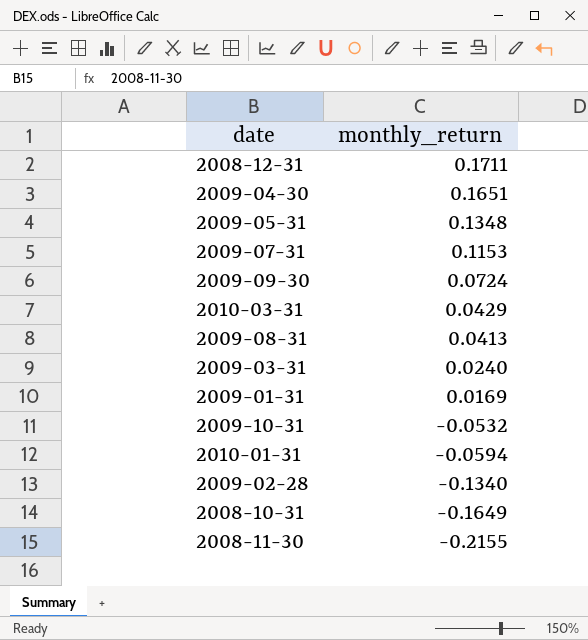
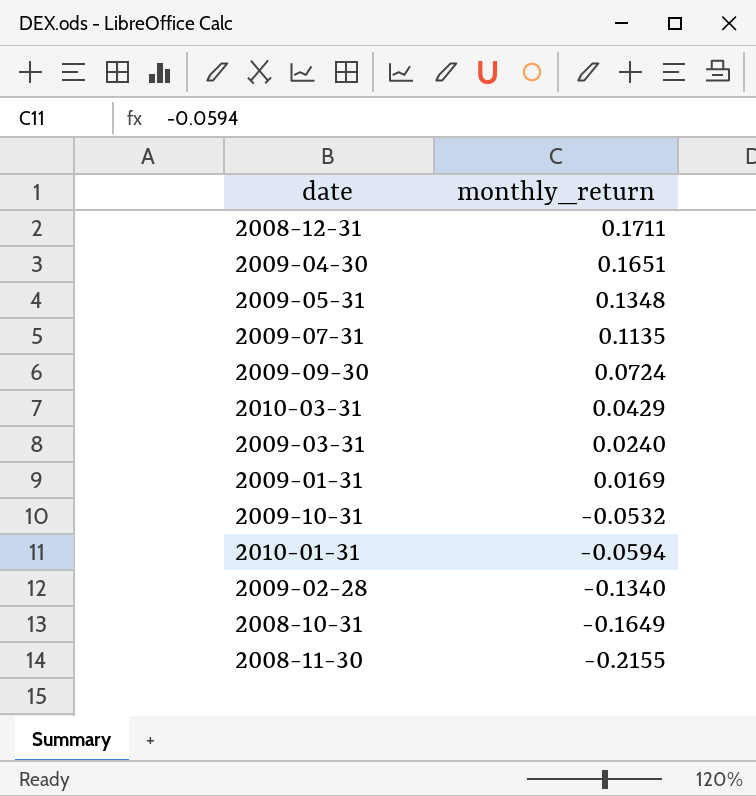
row 2009-08-31: 0.0413 -> none
2009-07-31 | monthly_return: 0.1153 -> 0.1135

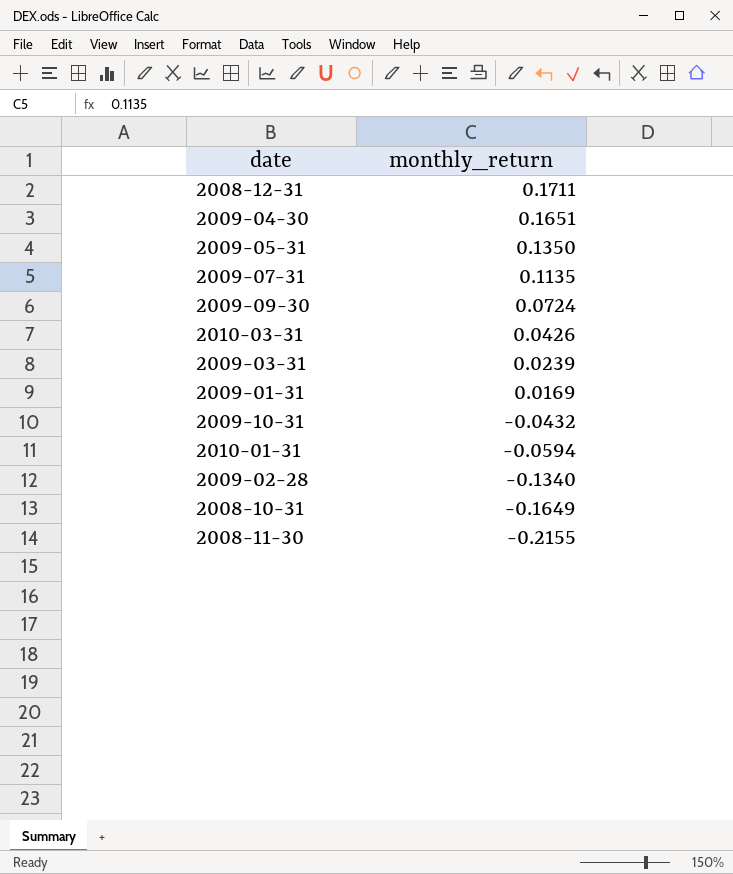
2009-05-31 | monthly_return: 0.1348 -> 0.1350
2010-03-31 | monthly_return: 0.0429 -> 0.0426
2009-03-31 | monthly_return: 0.0240 -> 0.0239
2009-10-31 | monthly_return: -0.0532 -> -0.0432

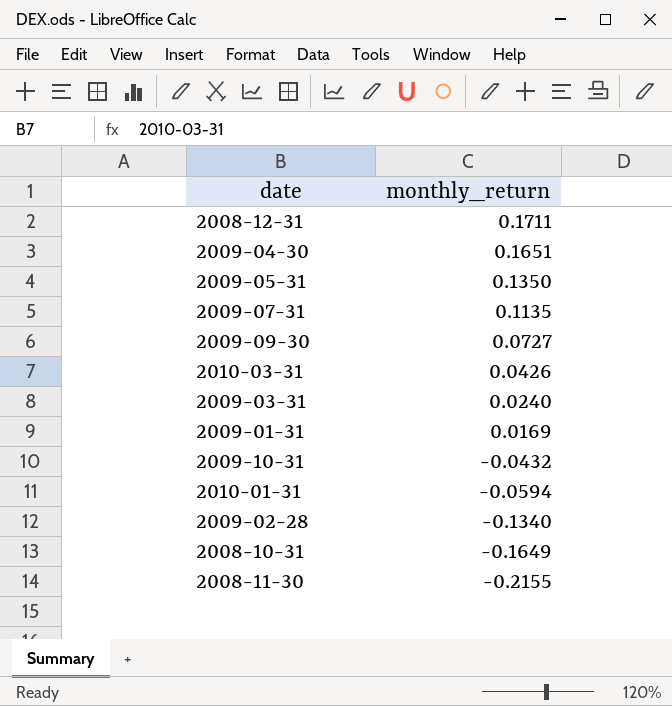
2009-09-30 | monthly_return: 0.0724 -> 0.0727
2009-03-31 | monthly_return: 0.0239 -> 0.0240

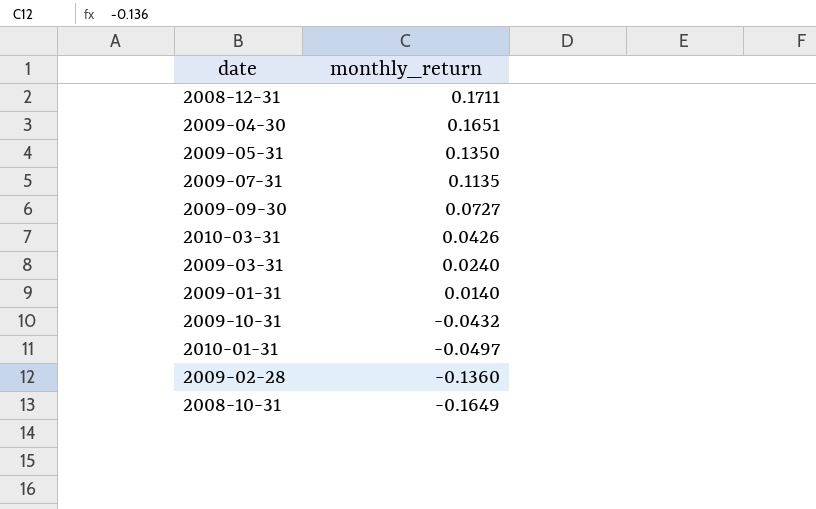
row 2008-11-30: -0.2155 -> none
2009-01-31 | monthly_return: 0.0169 -> 0.0140
2010-01-31 | monthly_return: -0.0594 -> -0.0497
2009-02-28 | monthly_return: -0.1340 -> -0.1360

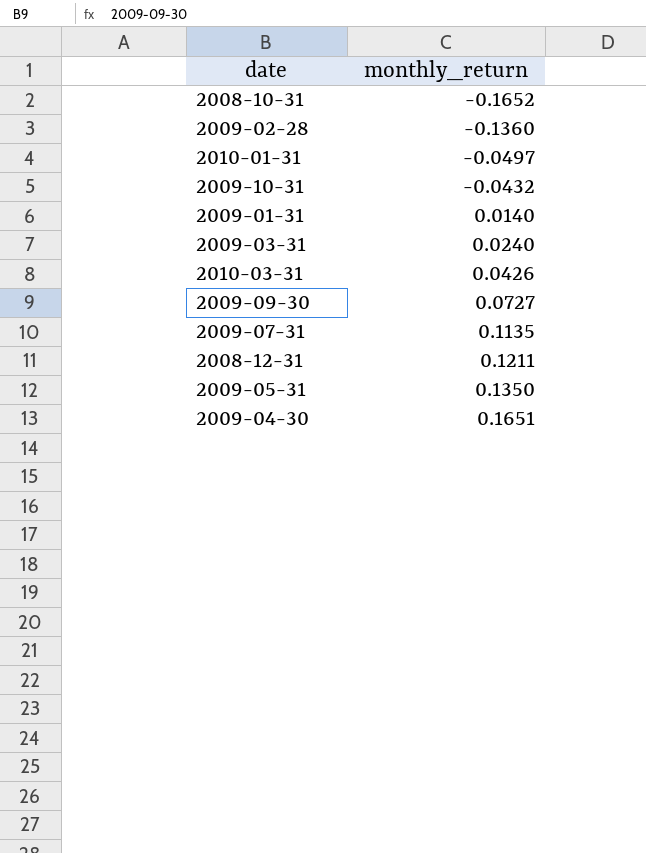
row order: monthly_return descending -> monthly_return ascending
2008-10-31 | monthly_return: -0.1649 -> -0.1652
2008-12-31 | monthly_return: 0.1711 -> 0.1211

